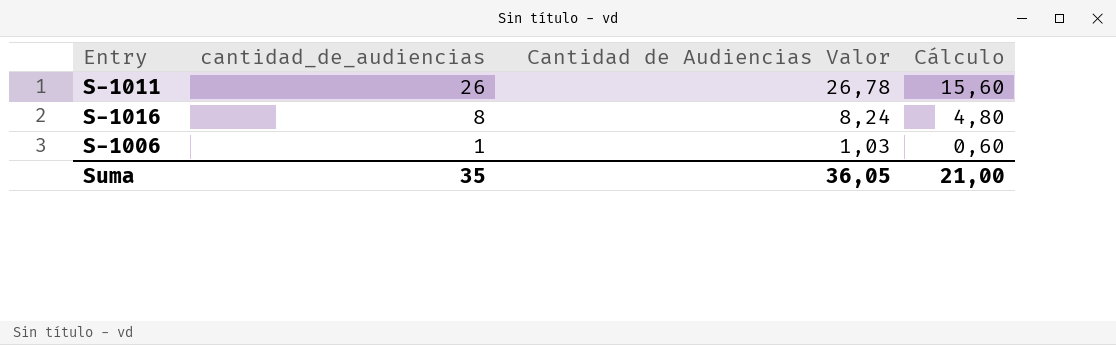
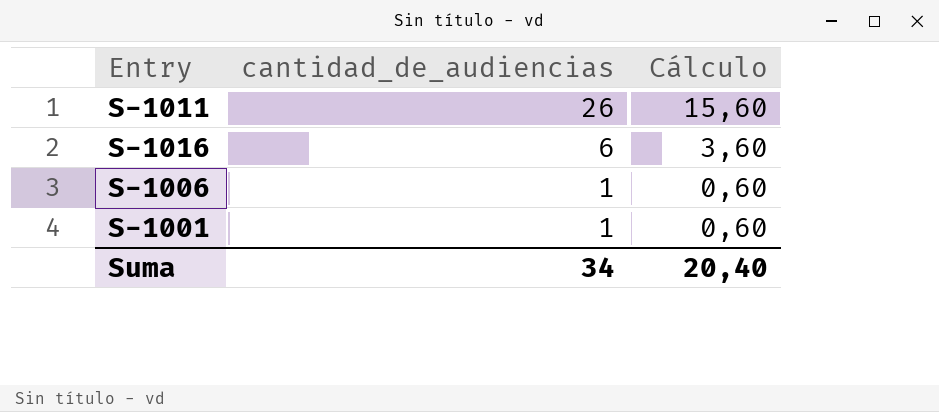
column Cantidad de Audiencias Valor | formula: [cantidad_de_audiencias] * 1,03 -> none
S-1016 | cantidad_de_audiencias: 8 -> 6
S-1016 | Cálculo: 4,80 -> 3,60
row S-1001: none -> 1 | 0,60
Suma | cantidad_de_audiencias: 35 -> 34
Suma | Cálculo: 21,00 -> 20,40

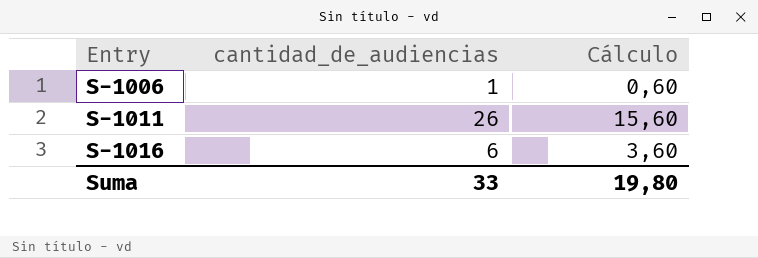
row order: cantidad_de_audiencias descending -> Entry ascending
row S-1001: 1 | 0,60 -> none
Suma | cantidad_de_audiencias: 34 -> 33
Suma | Cálculo: 20,40 -> 19,80

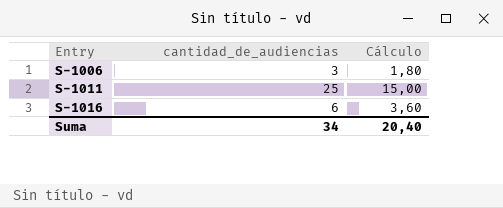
S-1006 | cantidad_de_audiencias: 1 -> 3
S-1006 | Cálculo: 0,60 -> 1,80
S-1011 | cantidad_de_audiencias: 26 -> 25
S-1011 | Cálculo: 15,60 -> 15,00
Suma | cantidad_de_audiencias: 33 -> 34
Suma | Cálculo: 19,80 -> 20,40

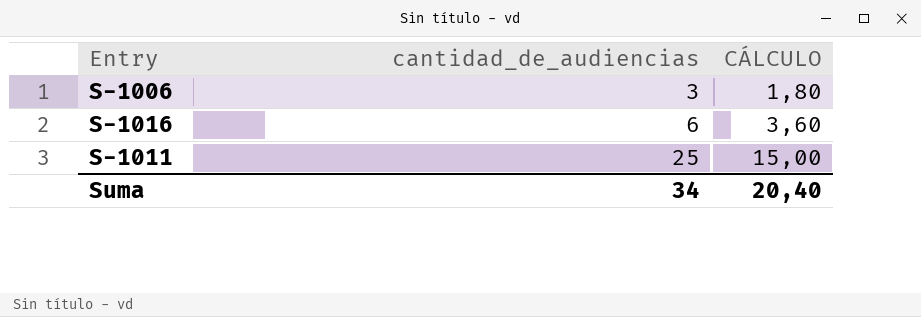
row order: Entry ascending -> cantidad_de_audiencias ascending
column name: Cálculo -> CÁLCULO

